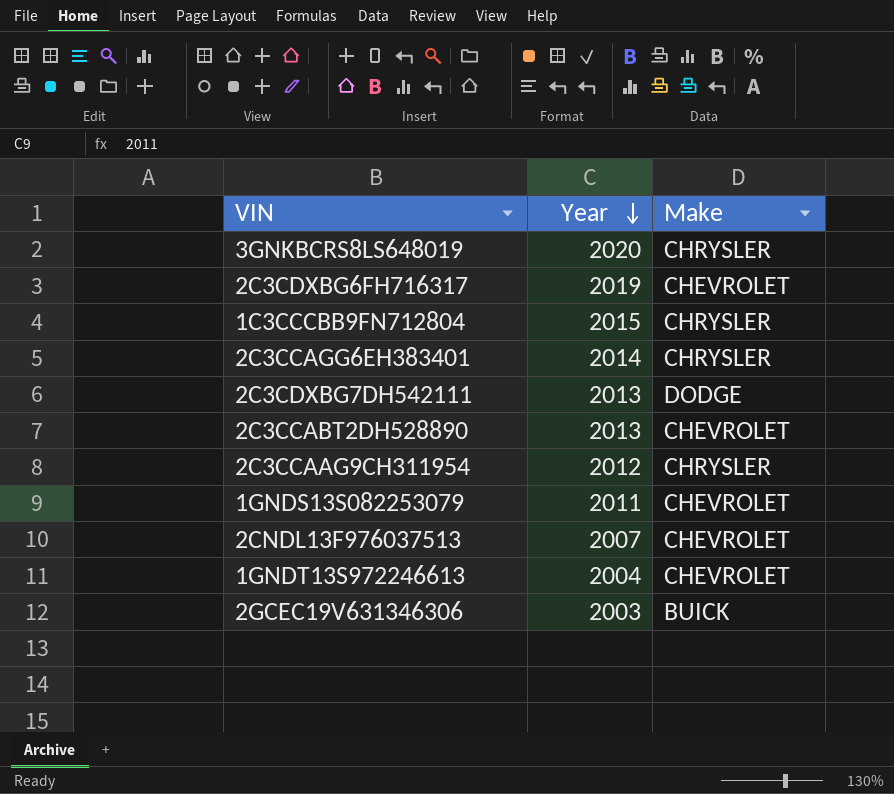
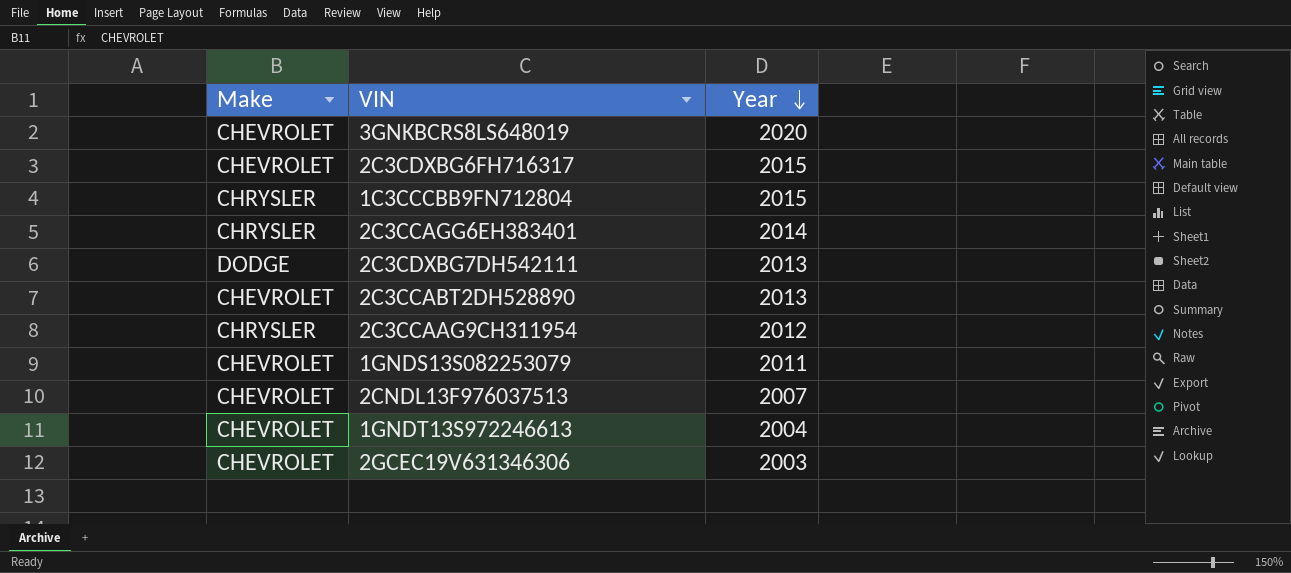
column Make | position: 3 -> 1
3GNKBCRS8LS648019 | Make: CHRYSLER -> CHEVROLET
2C3CDXBG6FH716317 | Year: 2019 -> 2015
2GCEC19V631346306 | Make: BUICK -> CHEVROLET

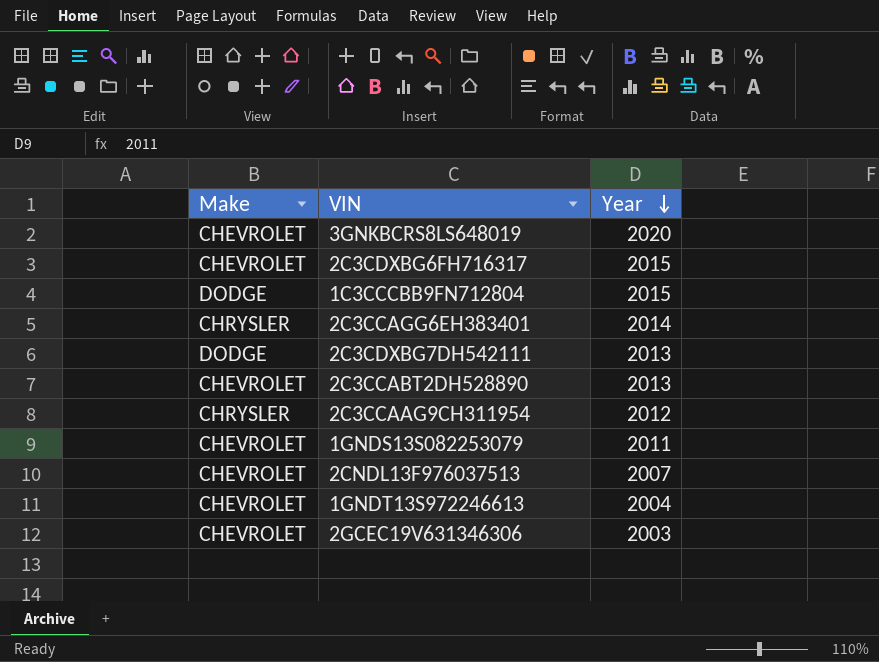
1C3CCCBB9FN712804 | Make: CHRYSLER -> DODGE

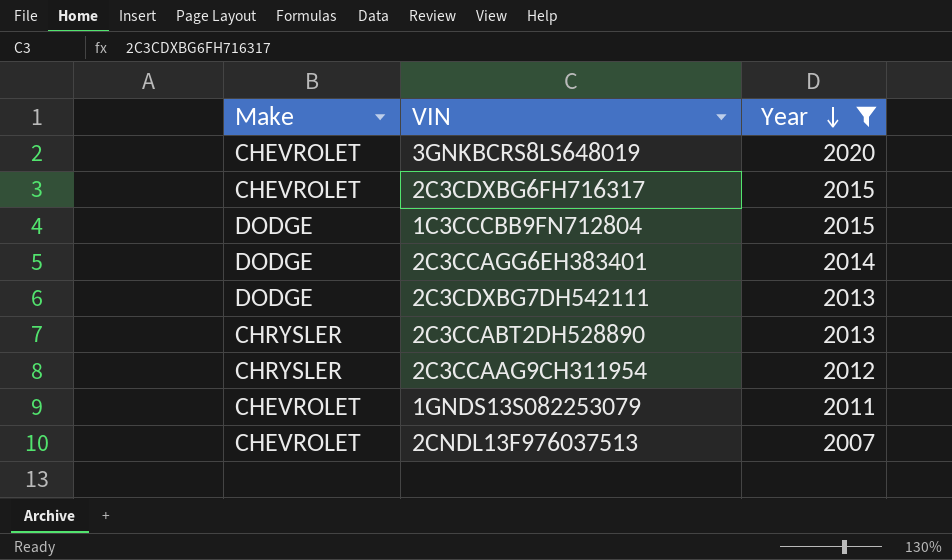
filter: none -> Year >= 2007
2C3CCAGG6EH383401 | Make: CHRYSLER -> DODGE
2C3CCABT2DH528890 | Make: CHEVROLET -> CHRYSLER

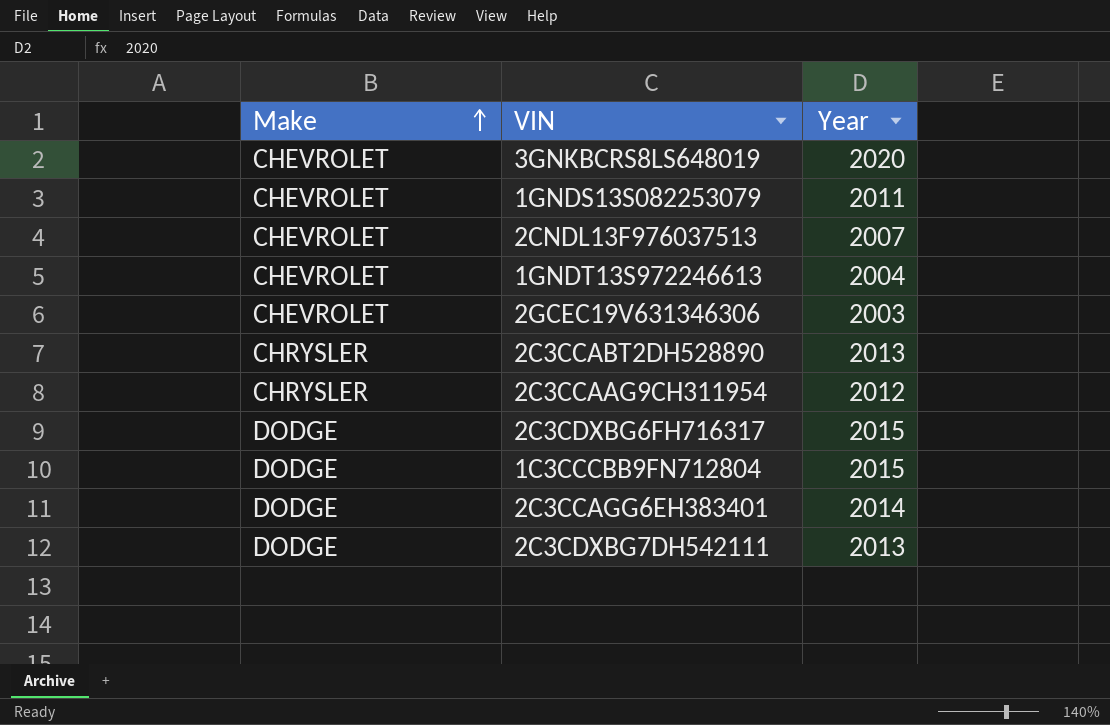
filter: Year >= 2007 -> none
row order: Year descending -> Make ascending
2C3CDXBG6FH716317 | Make: CHEVROLET -> DODGE

